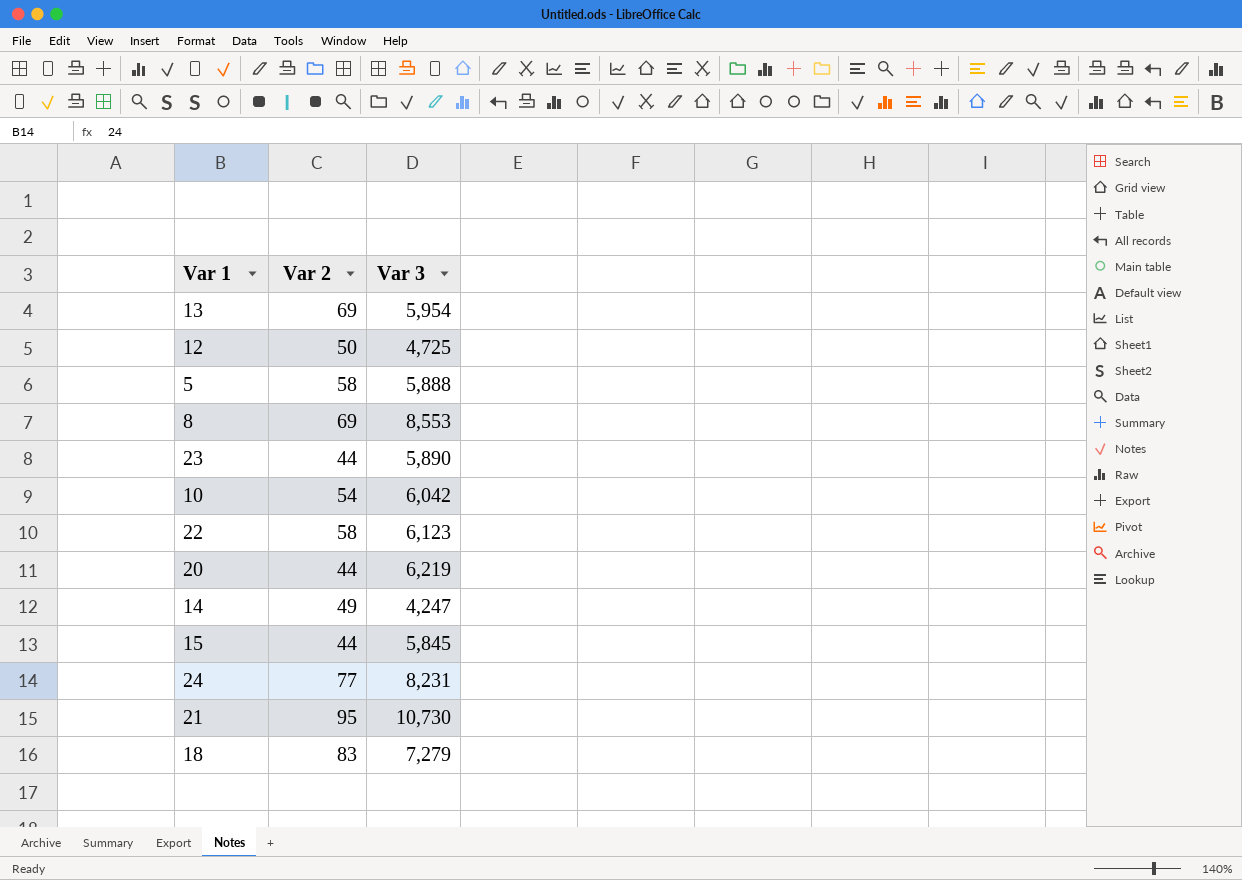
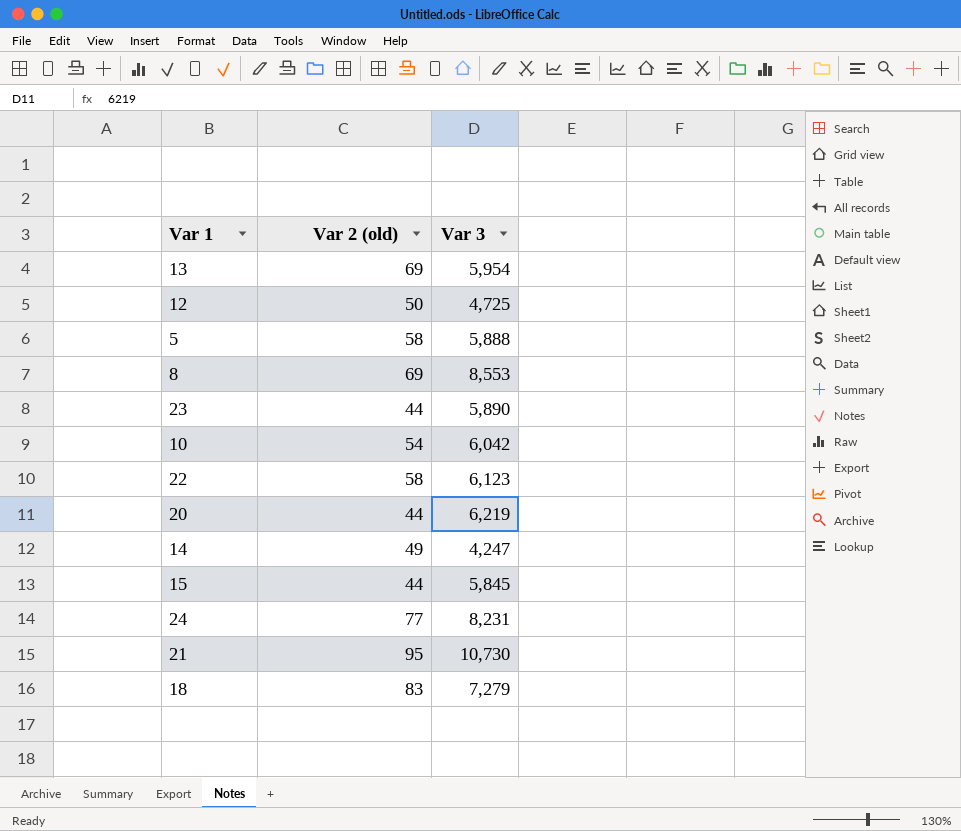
column name: Var 2 -> Var 2 (old)

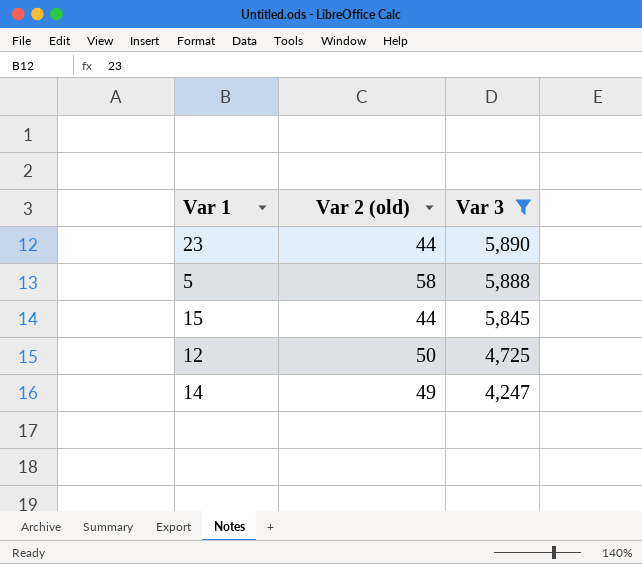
filter: none -> Var 3 <= 5,890
row order: none -> Var 3 descending

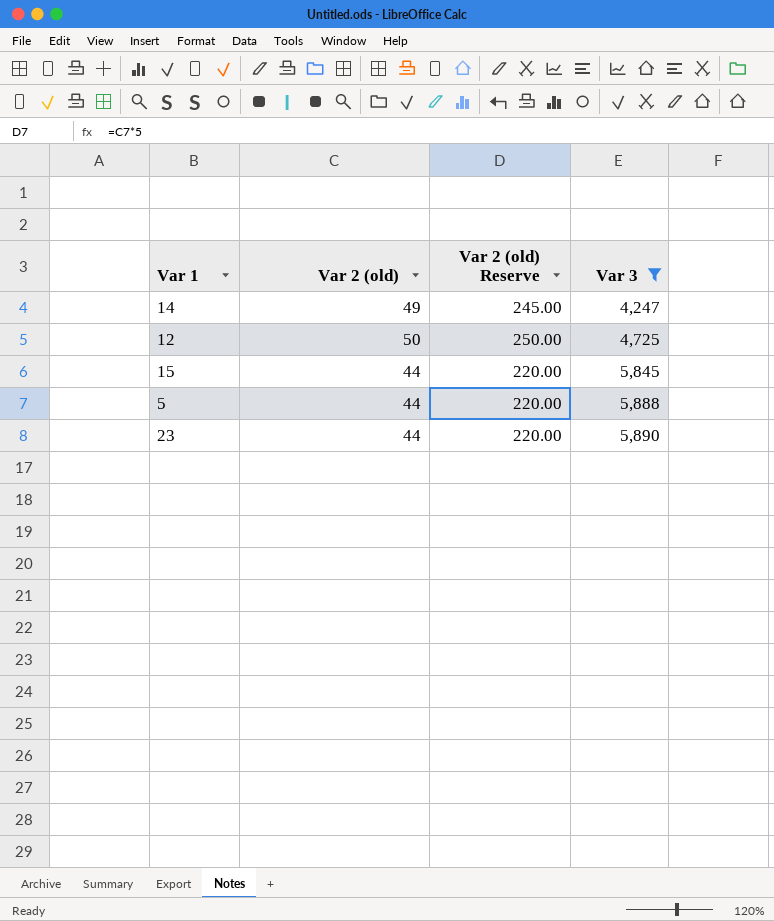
row order: Var 3 descending -> Var 3 ascending
column Var 2 (old) Reserve | formula: none -> [Var 2 (old)] * 5
5 | Var 2 (old): 58 -> 44

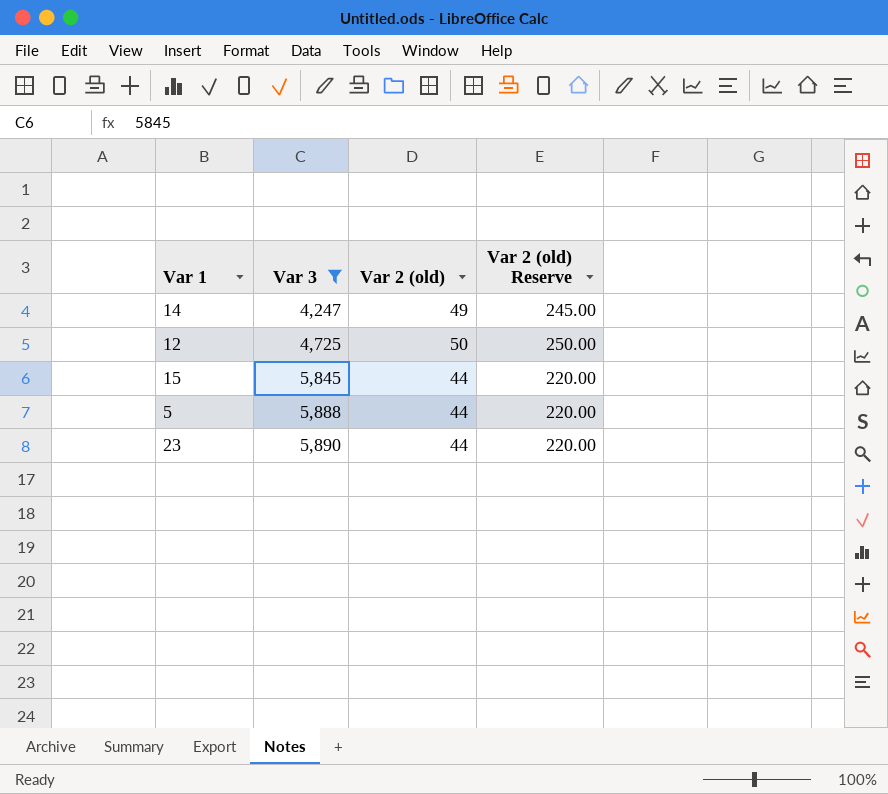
column Var 3 | position: 4 -> 2

